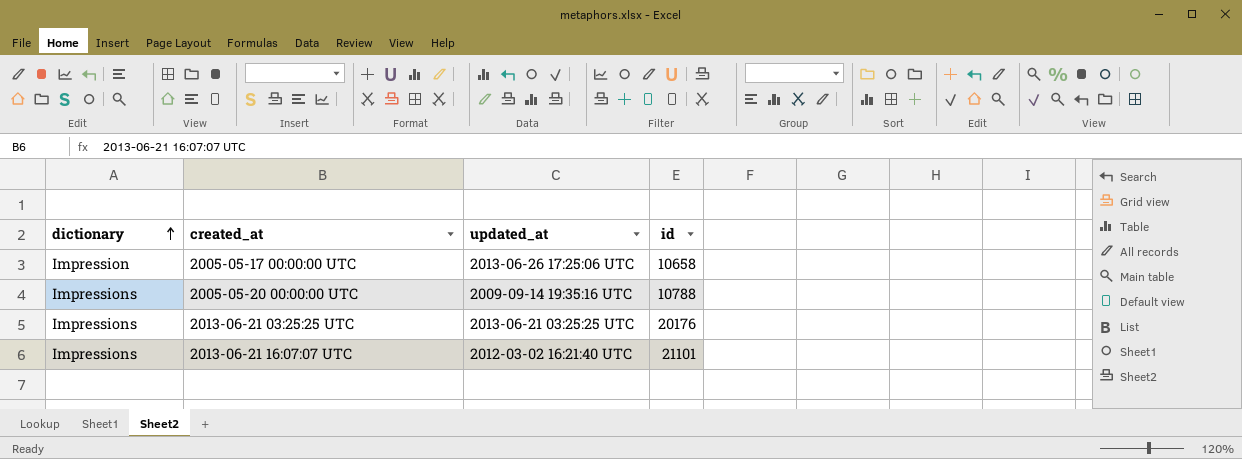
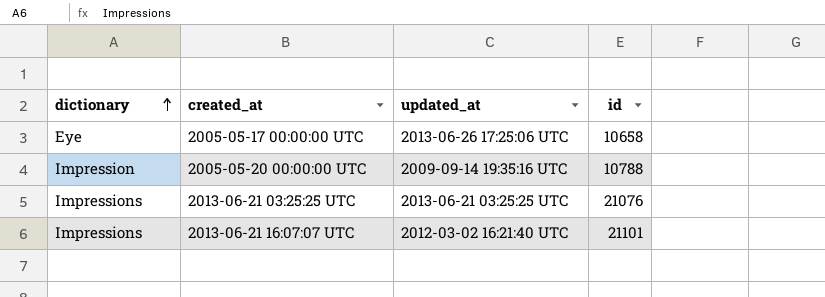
2005-05-17 00:00:00 UTC | dictionary: Impression -> Eye
2005-05-20 00:00:00 UTC | dictionary: Impressions -> Impression
2013-06-21 03:25:25 UTC | id: 20176 -> 21076

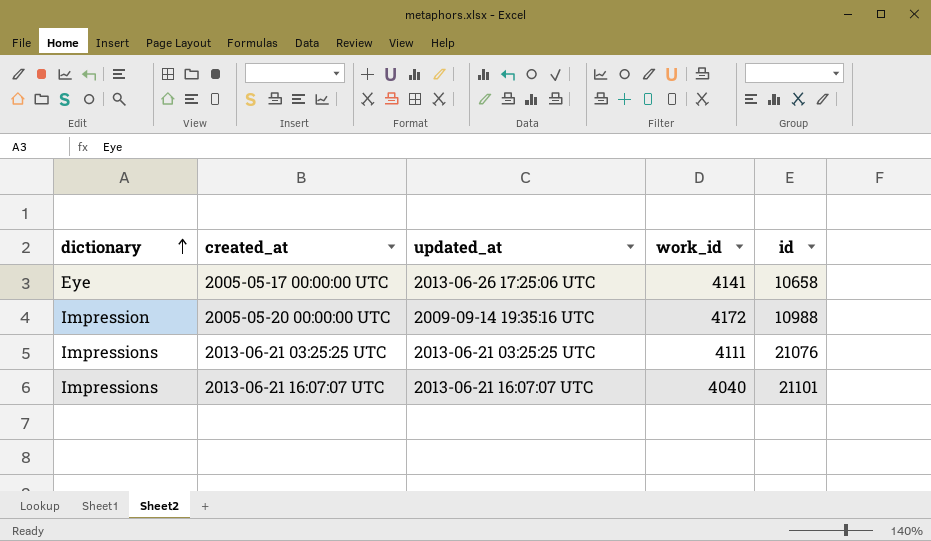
column work_id | position: none -> 4
2005-05-20 00:00:00 UTC | id: 10788 -> 10988
2013-06-21 16:07:07 UTC | updated_at: 2012-03-02 16:21:40 UTC -> 2013-06-21 16:07:07 UTC

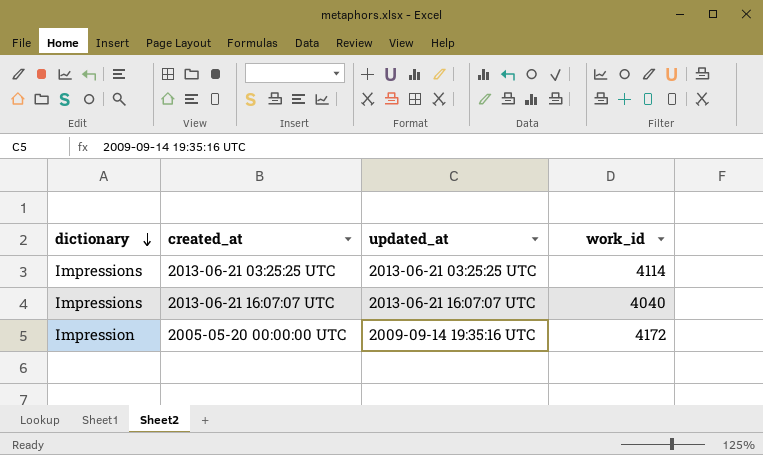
row order: dictionary ascending -> dictionary descending
column id | position: 5 -> none
row 2005-05-17 00:00:00 UTC: Eye | 2013-06-26 17:25:06 UTC | 4141 | 10658 -> none
2013-06-21 03:25:25 UTC | work_id: 4111 -> 4114

